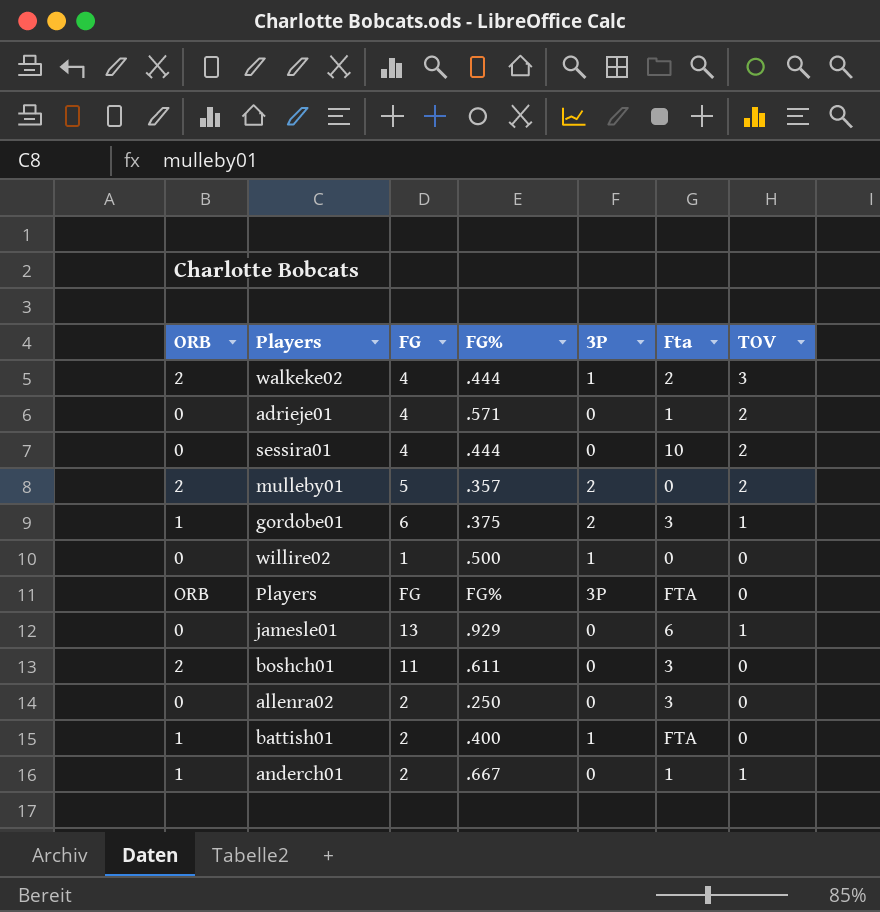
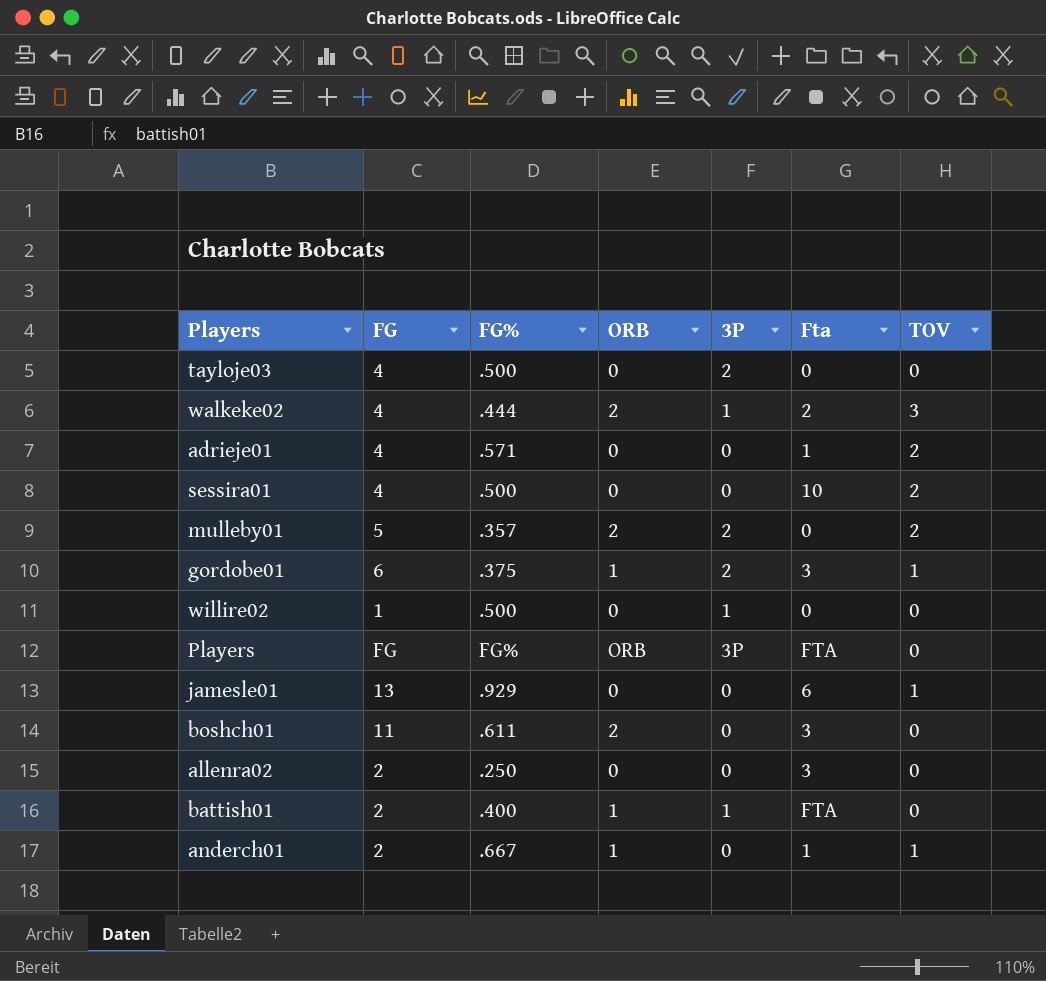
column ORB | position: 1 -> 4
row tayloje03: none -> 4 | .500 | 0 | 2 | 0 | 0
sessira01 | FG%: .444 -> .500

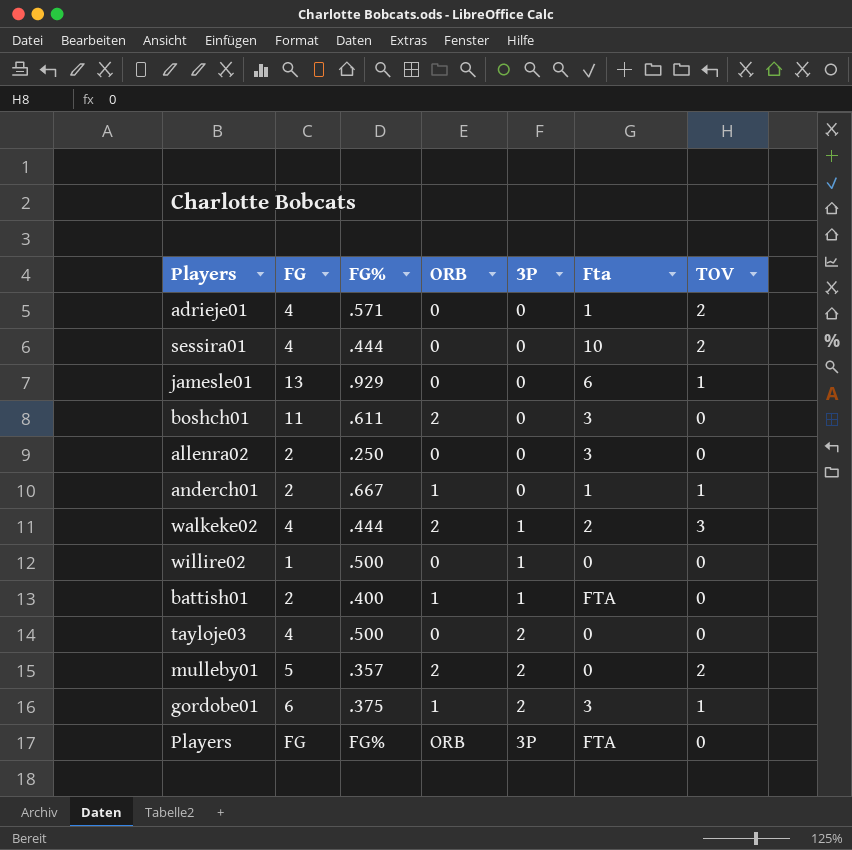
row order: none -> 3P ascending
sessira01 | FG%: .500 -> .444

